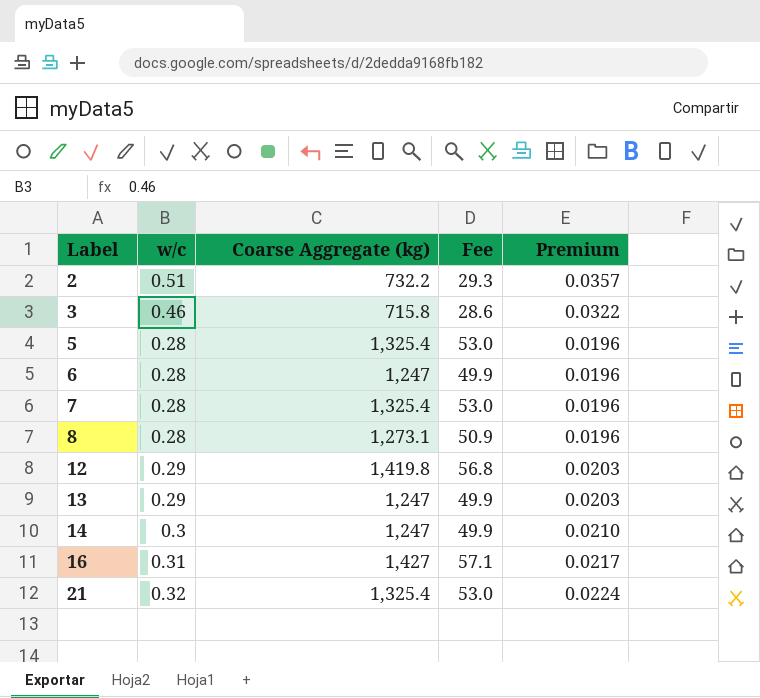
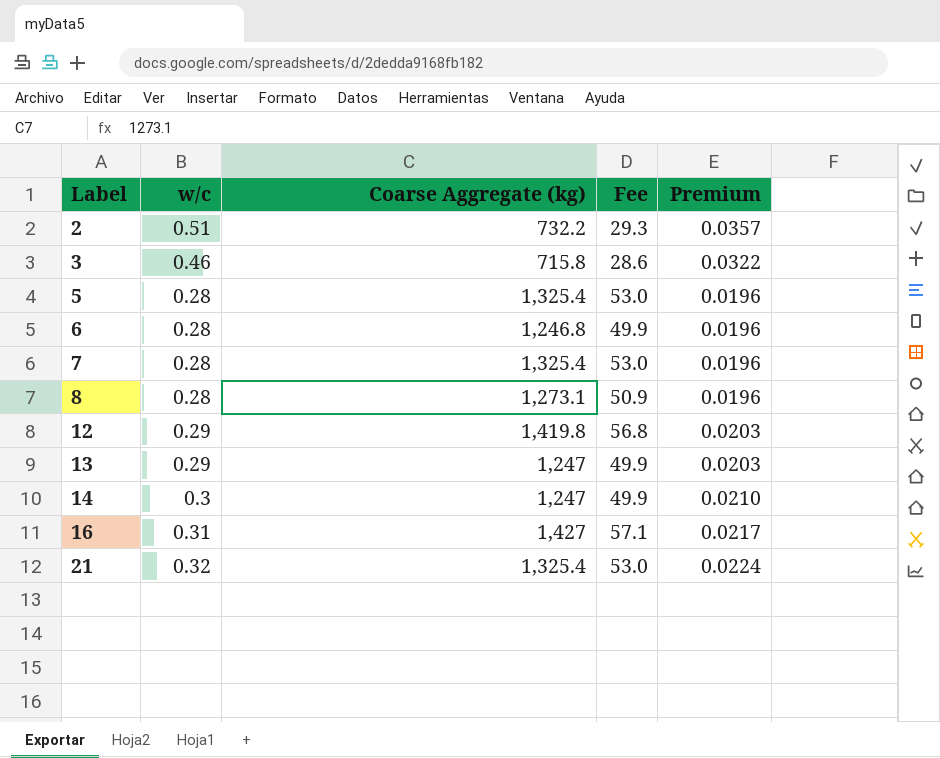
6 | Coarse Aggregate (kg): 1,247 -> 1,246.8

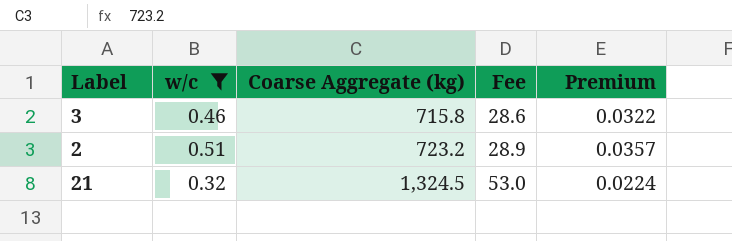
filter: none -> w/c >= 0.32
row order: Label ascending -> Coarse Aggregate (kg) ascending
2 | Coarse Aggregate (kg): 732.2 -> 723.2
2 | Fee: 29.3 -> 28.9
21 | Coarse Aggregate (kg): 1,325.4 -> 1,324.5

